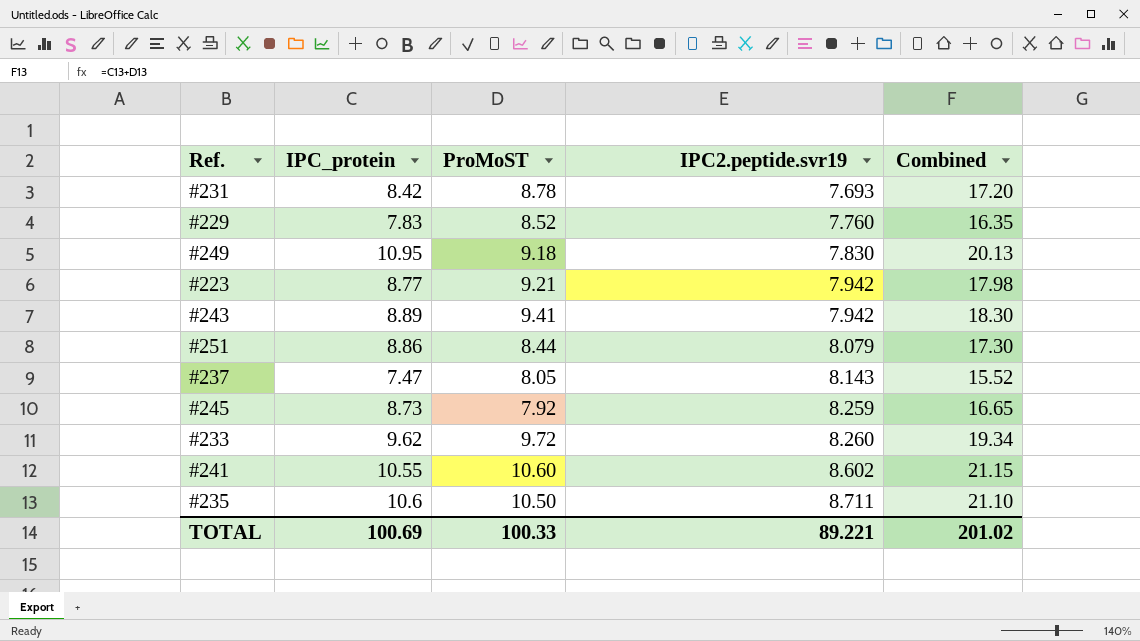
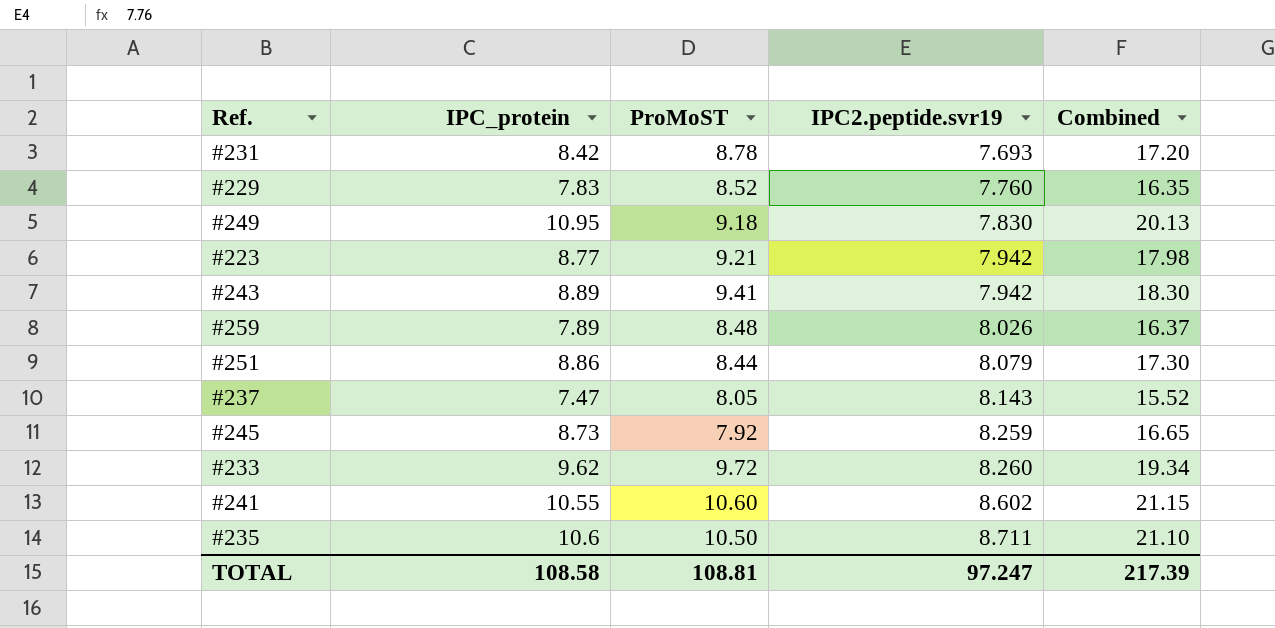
row #259: none -> 7.89 | 8.48 | 8.026 | 16.37
TOTAL | IPC_protein: 100.69 -> 108.58
TOTAL | ProMoST: 100.33 -> 108.81
TOTAL | IPC2.peptide.svr19: 89.221 -> 97.247
TOTAL | Combined: 201.02 -> 217.39

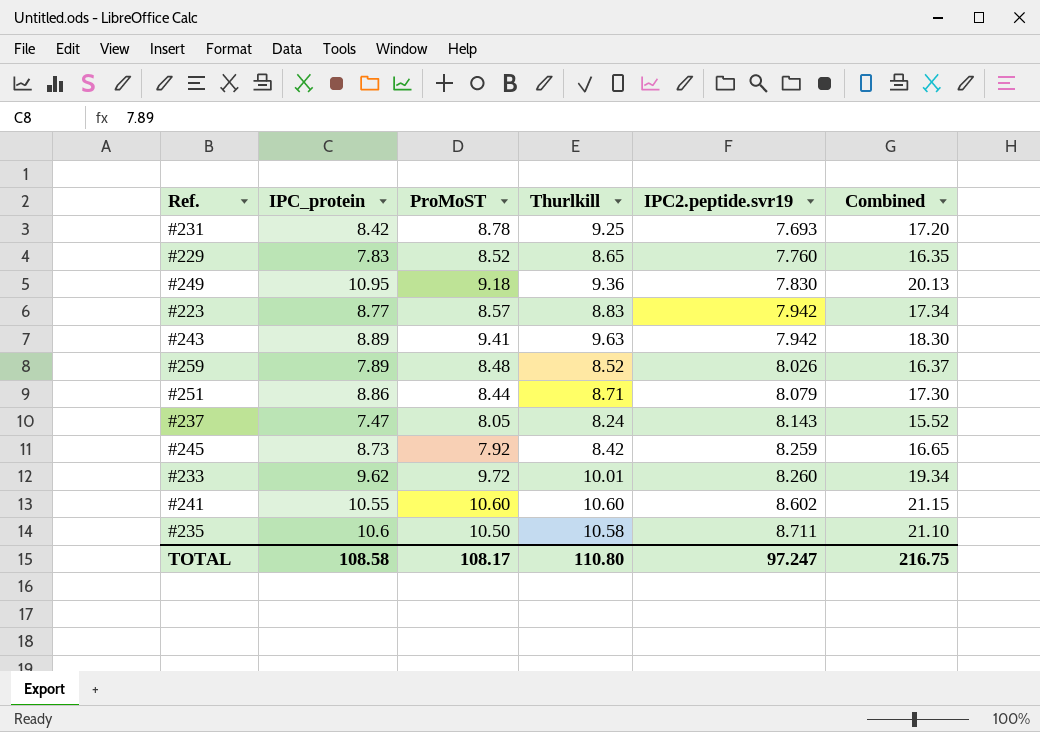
column Thurlkill | position: none -> 4
#223 | ProMoST: 9.21 -> 8.57
#223 | Combined: 17.98 -> 17.34
TOTAL | ProMoST: 108.81 -> 108.17
TOTAL | Combined: 217.39 -> 216.75

